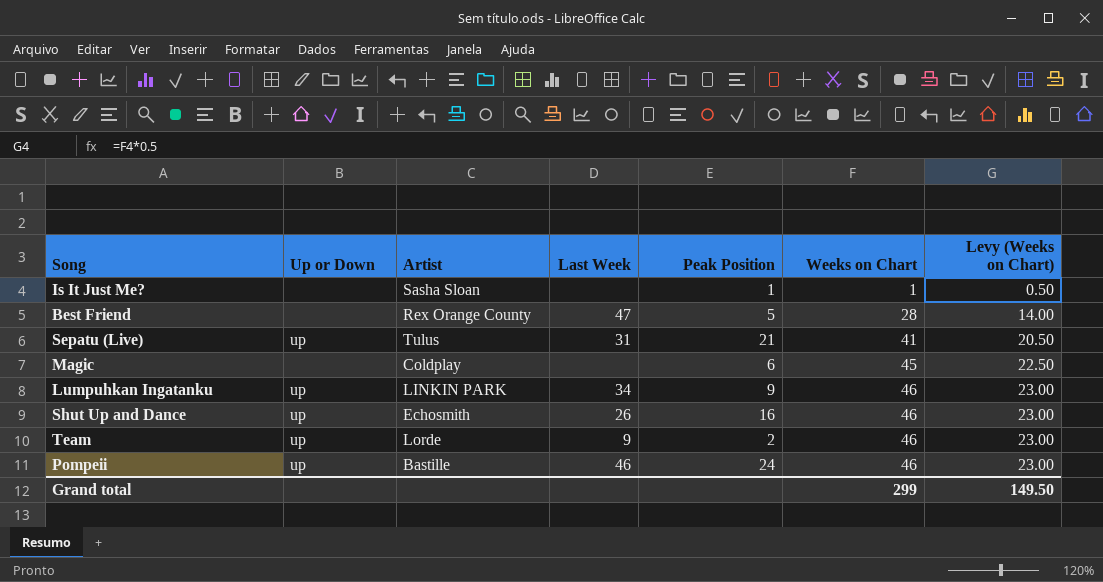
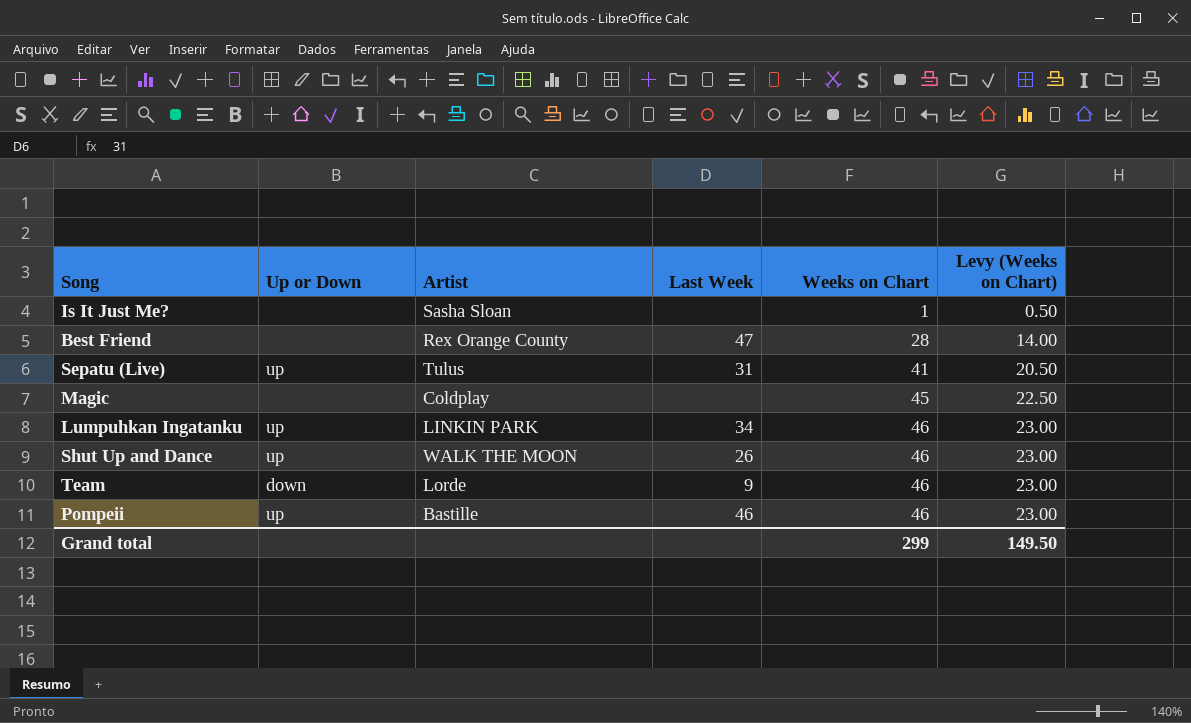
column Peak Position | position: 5 -> none
Shut Up and Dance | Artist: Echosmith -> WALK THE MOON
Team | Up or Down: up -> down

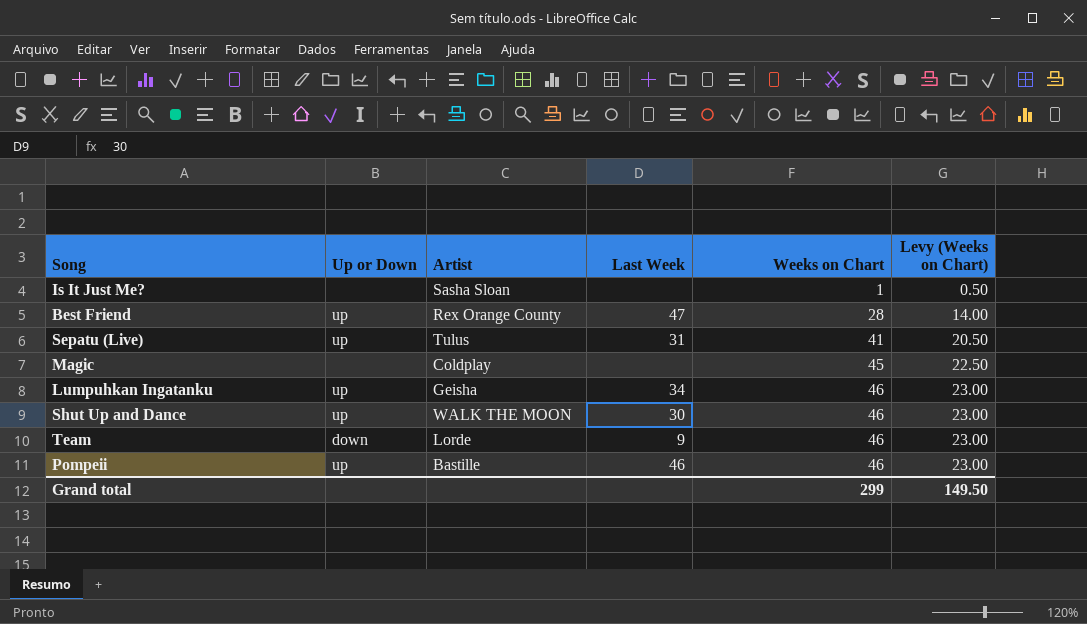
Best Friend | Up or Down: none -> up
Lumpuhkan Ingatanku | Artist: LINKIN PARK -> Geisha
Shut Up and Dance | Last Week: 26 -> 30

